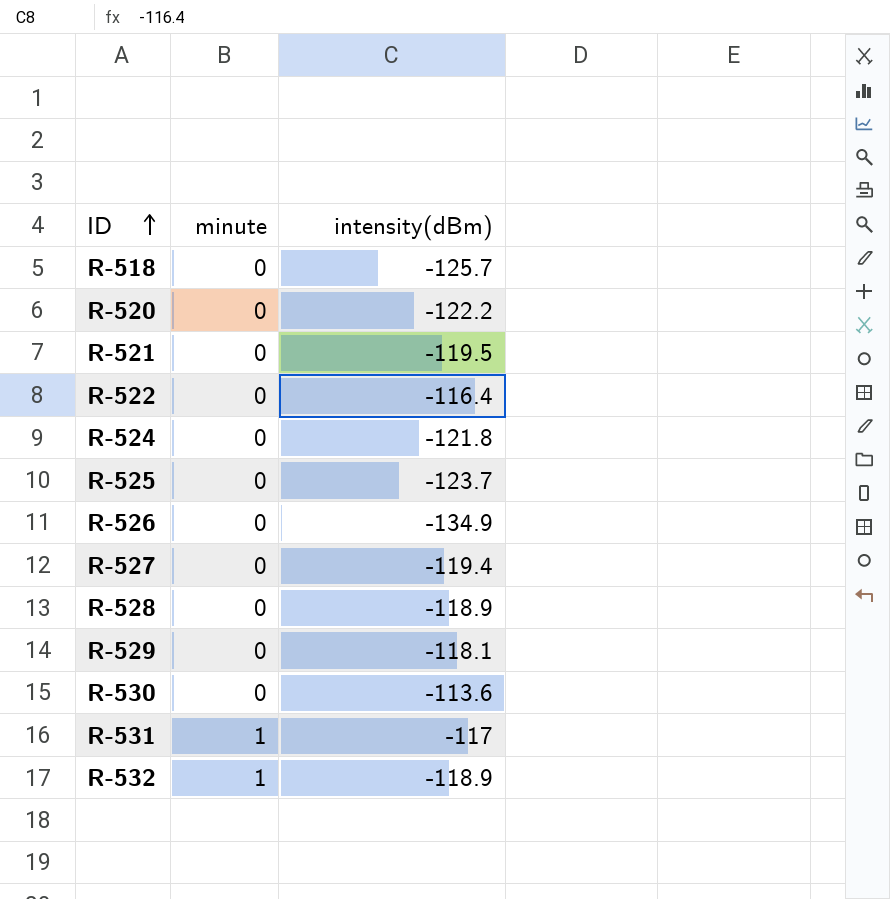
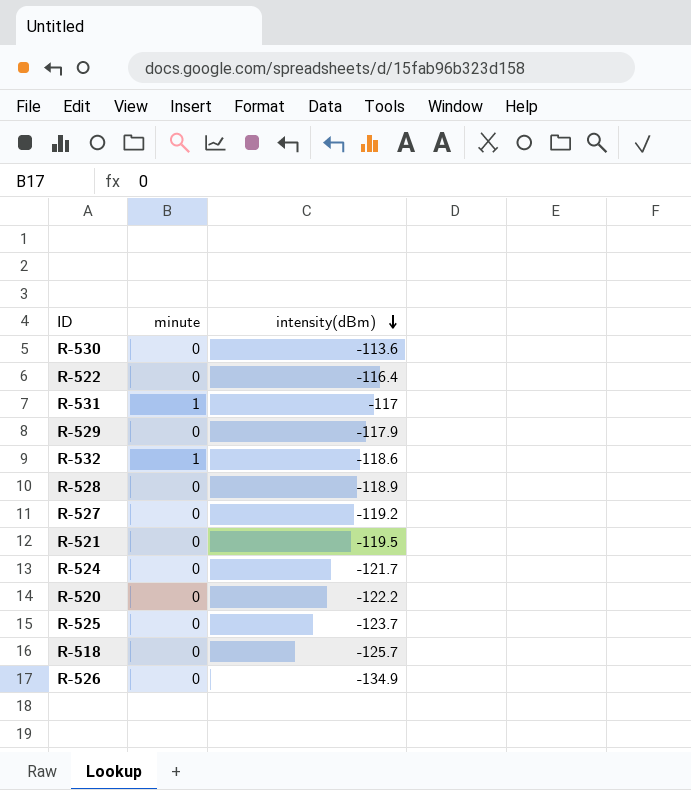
row order: ID ascending -> intensity(dBm) descending
R-529 | intensity(dBm): -118.1 -> -117.9
R-532 | intensity(dBm): -118.9 -> -118.6
R-527 | intensity(dBm): -119.4 -> -119.2
R-524 | intensity(dBm): -121.8 -> -121.7

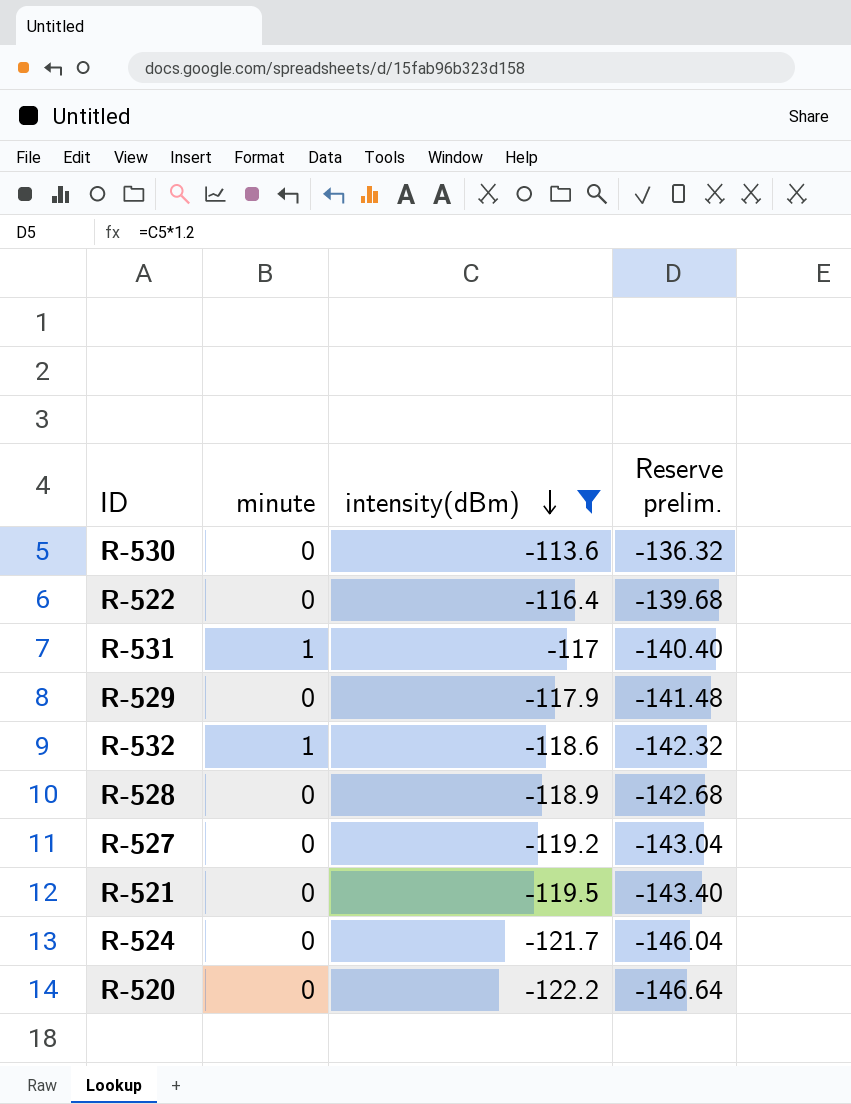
filter: none -> intensity(dBm) >= -122.2
column Reserve prelim. | formula: none -> [intensity(dBm)] * 1.2

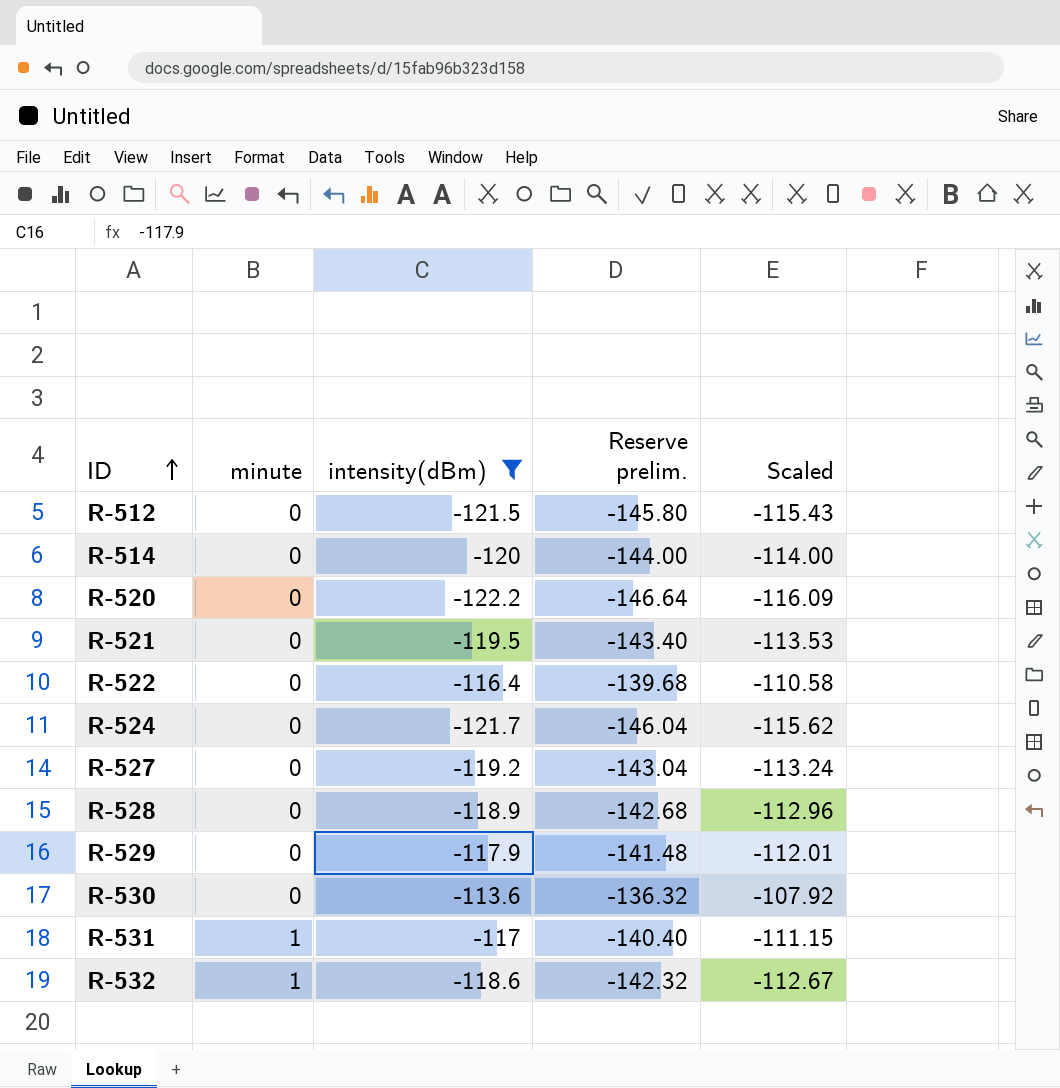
row order: intensity(dBm) descending -> ID ascending
column Scaled | formula: none -> [intensity(dBm)] * 0.95
row R-512: none -> 0 | -121.5 | -145.80 | -115.43
row R-514: none -> 0 | -120 | -144.00 | -114.00

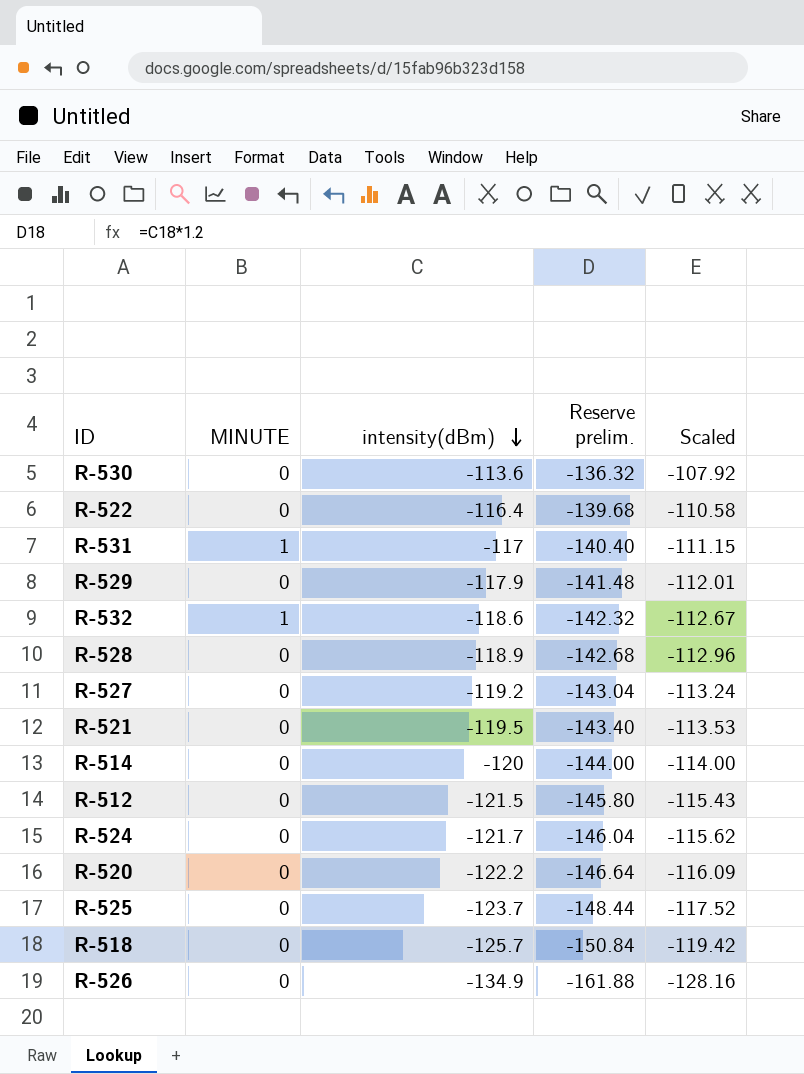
filter: intensity(dBm) >= -122.2 -> none
row order: ID ascending -> intensity(dBm) descending
column name: minute -> MINUTE

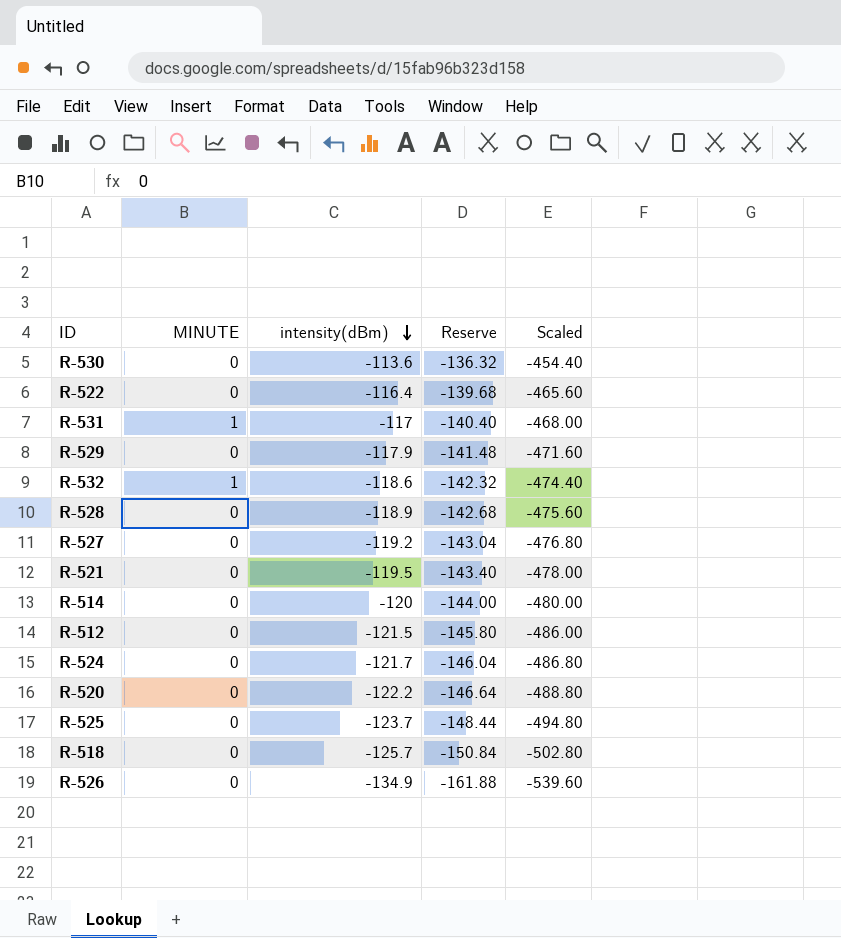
column name: Reserve prelim. -> Reserve
column Scaled | formula: [intensity(dBm)] * 0.95 -> [intensity(dBm)] * 4

